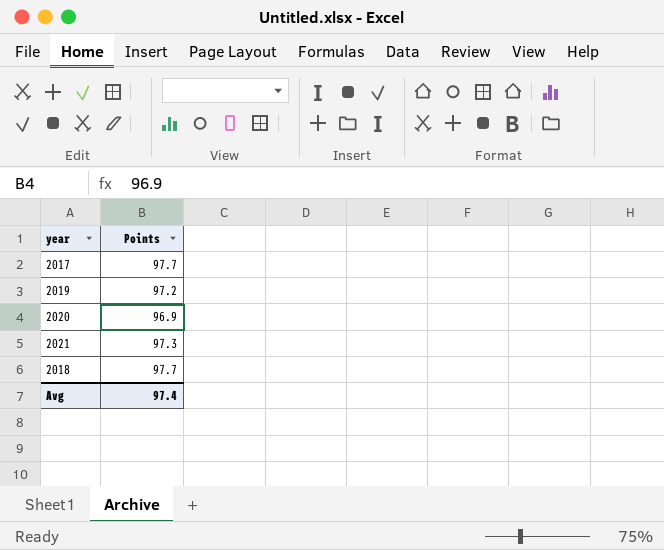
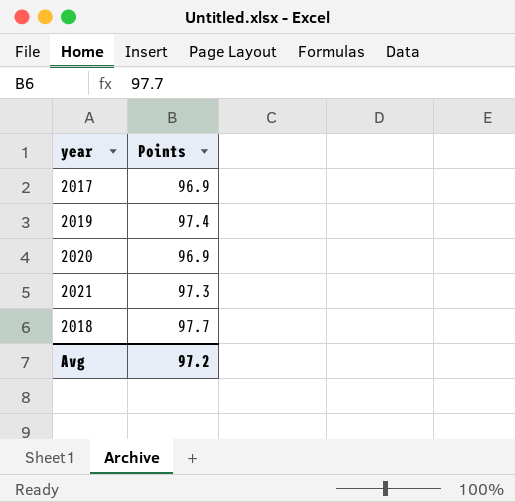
2017 | Points: 97.7 -> 96.9
2019 | Points: 97.2 -> 97.4
Avg | Points: 97.4 -> 97.2

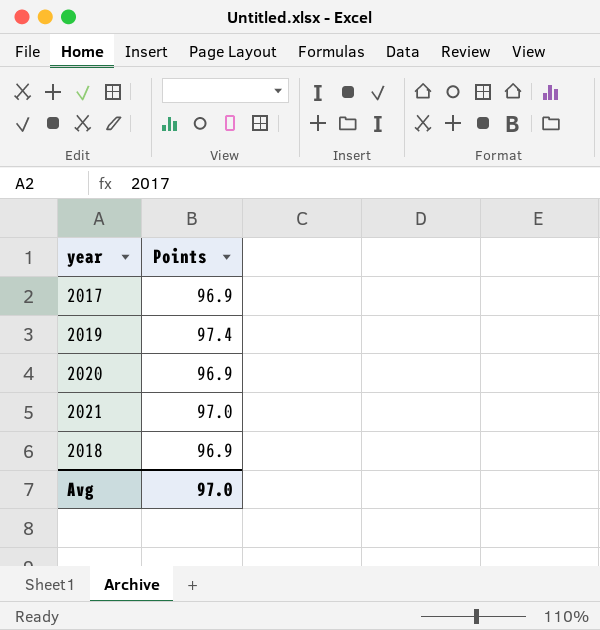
2021 | Points: 97.3 -> 97.0
2018 | Points: 97.7 -> 96.9
Avg | Points: 97.2 -> 97.0

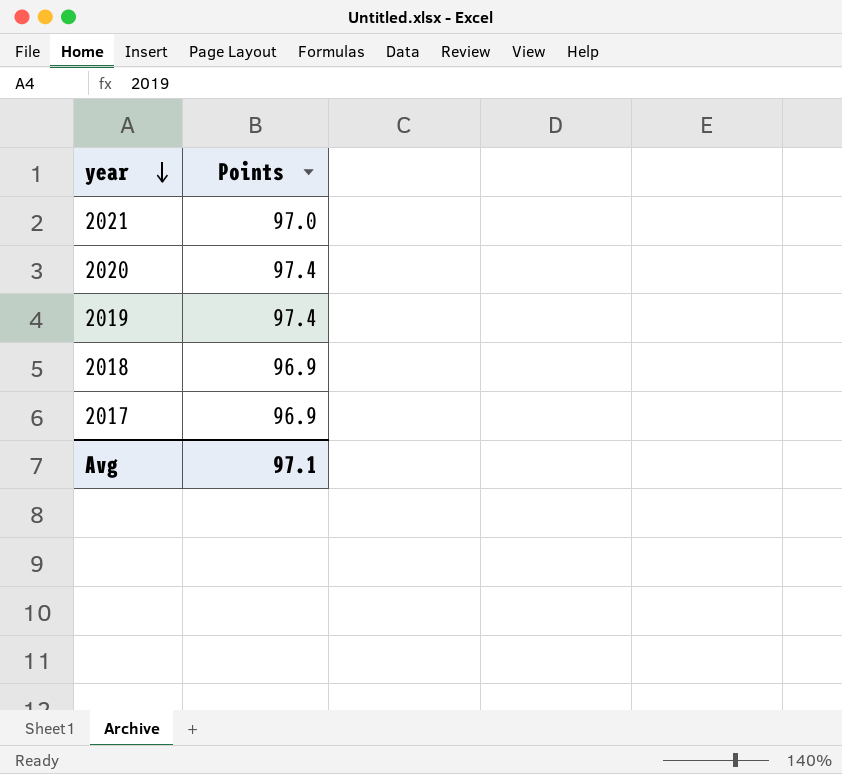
row order: none -> year descending
2020 | Points: 96.9 -> 97.4
Avg | Points: 97.0 -> 97.1

